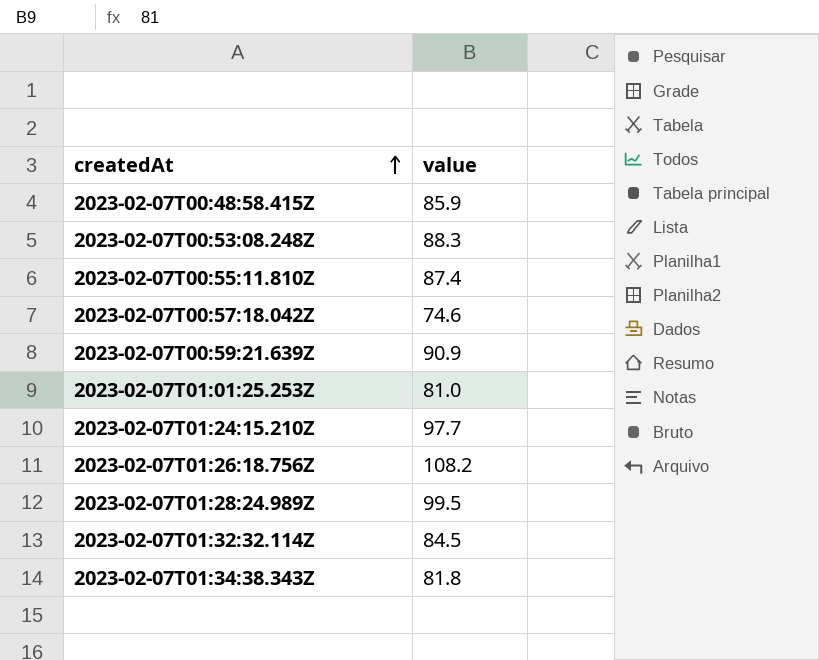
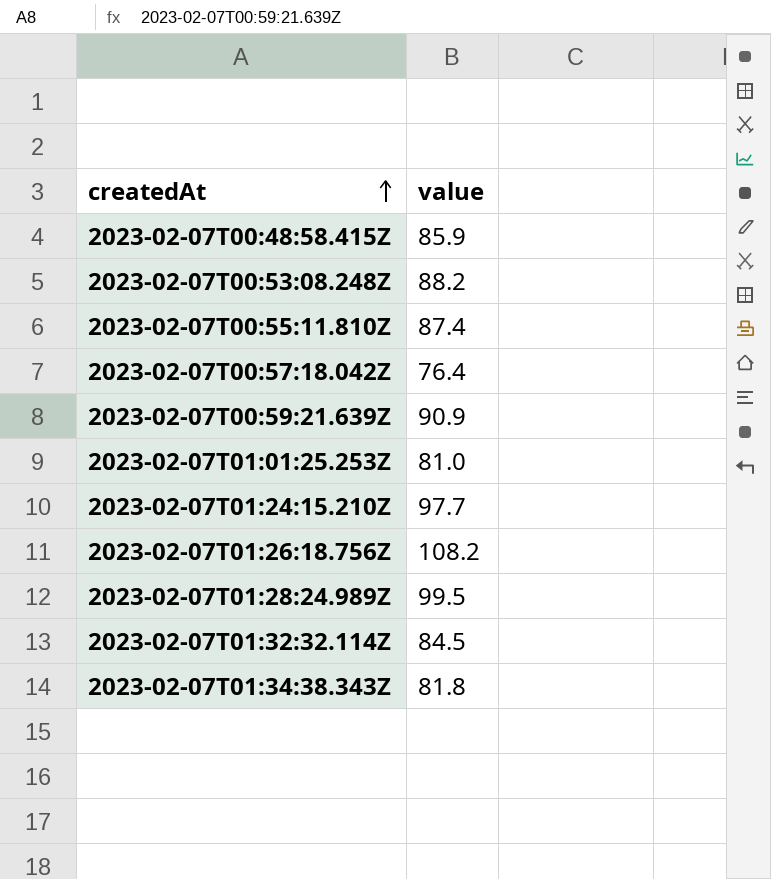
2023-02-07T00:53:08.248Z | value: 88.3 -> 88.2
2023-02-07T00:57:18.042Z | value: 74.6 -> 76.4

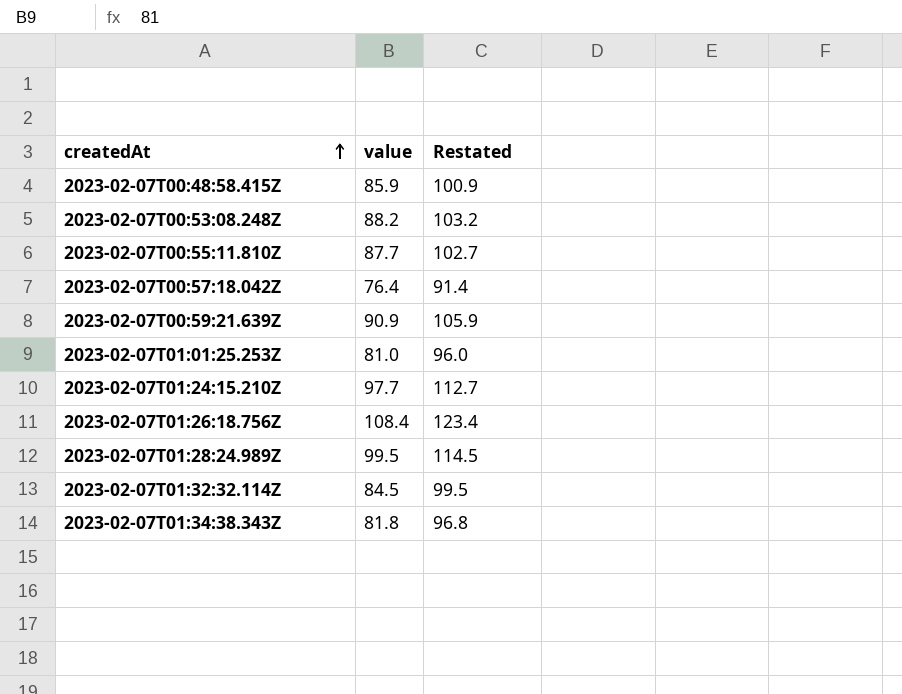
column Restated | formula: none -> [value] + 15
2023-02-07T00:55:11.810Z | value: 87.4 -> 87.7
2023-02-07T01:26:18.756Z | value: 108.2 -> 108.4

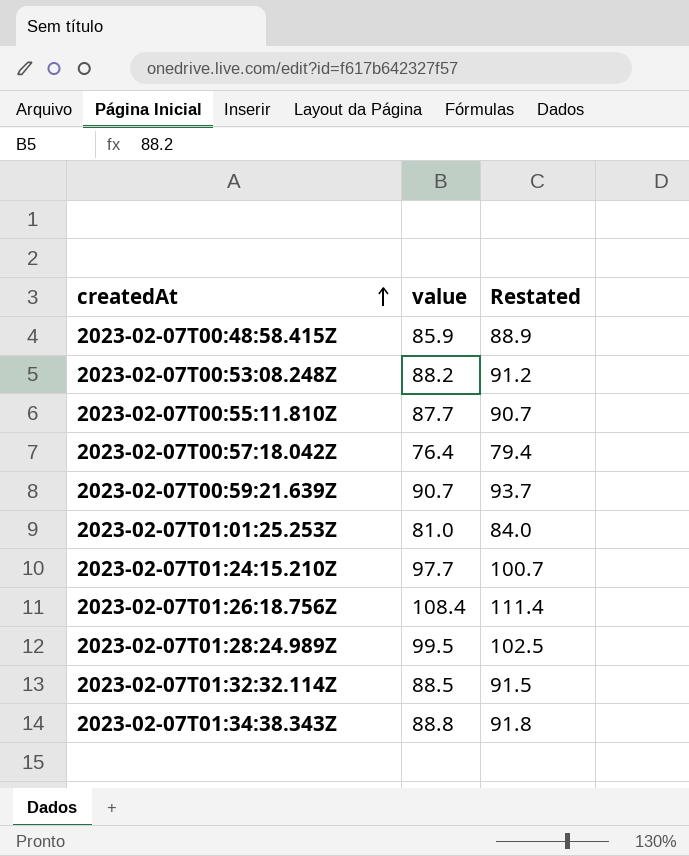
column Restated | formula: [value] + 15 -> [value] + 3
2023-02-07T00:59:21.639Z | value: 90.9 -> 90.7
2023-02-07T01:32:32.114Z | value: 84.5 -> 88.5
2023-02-07T01:34:38.343Z | value: 81.8 -> 88.8

